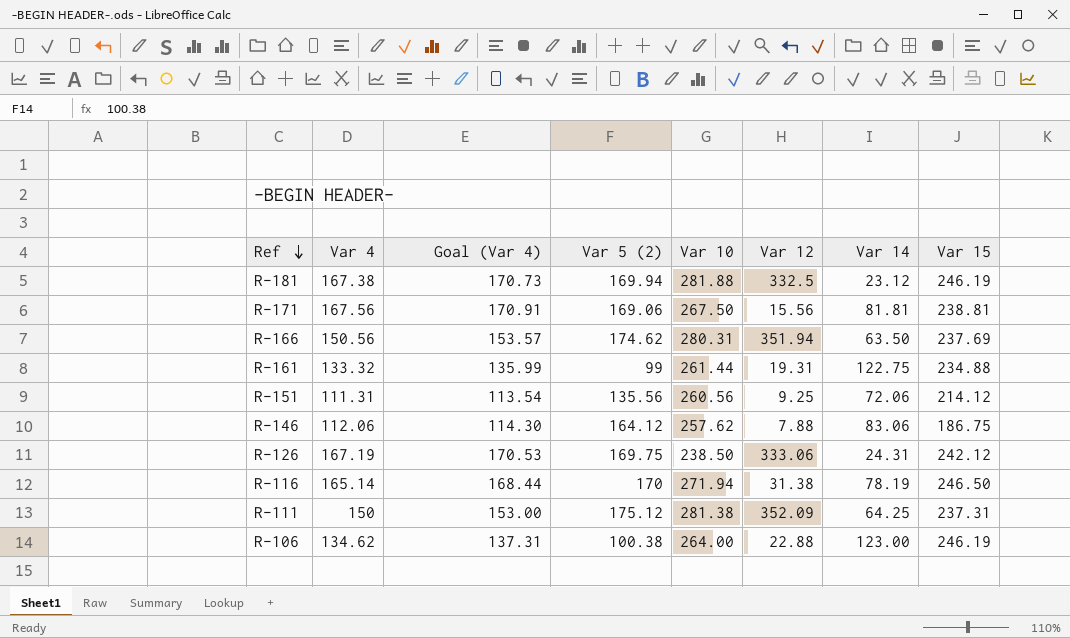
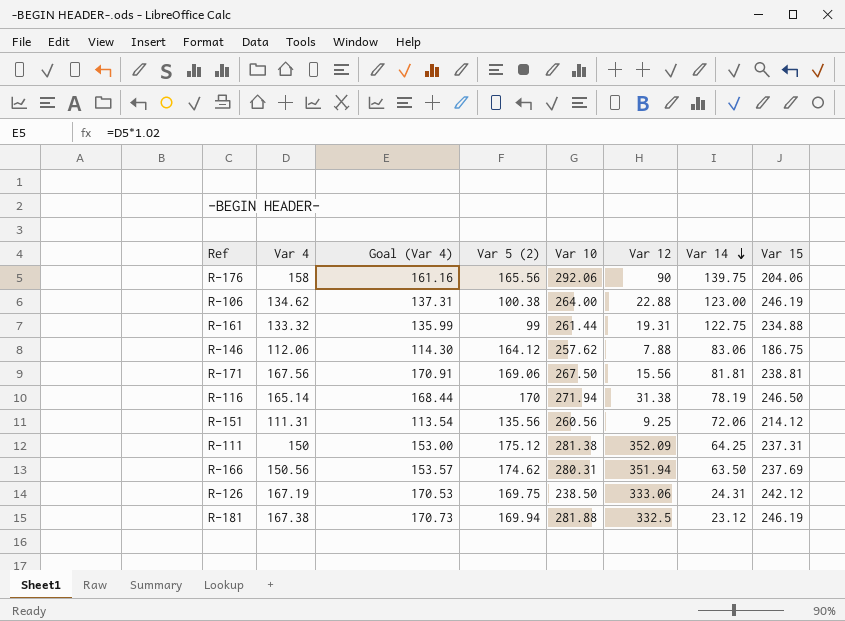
row order: Ref descending -> Var 14 descending
row R-176: none -> 158 | 161.16 | 165.56 | 292.06 | 90 | 139.75 | 204.06

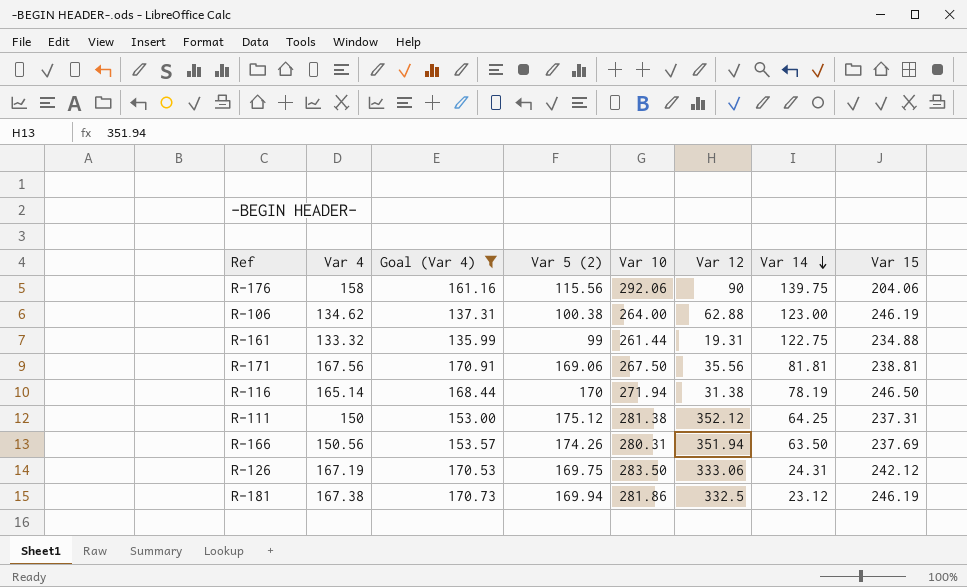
filter: none -> Goal (Var 4) >= 135.99
R-176 | Var 5 (2): 165.56 -> 115.56
R-106 | Var 12: 22.88 -> 62.88
R-171 | Var 12: 15.56 -> 35.56
R-111 | Var 12: 352.09 -> 352.12
R-166 | Var 5 (2): 174.62 -> 174.26
R-126 | Var 10: 238.50 -> 283.50
R-181 | Var 10: 281.88 -> 281.86

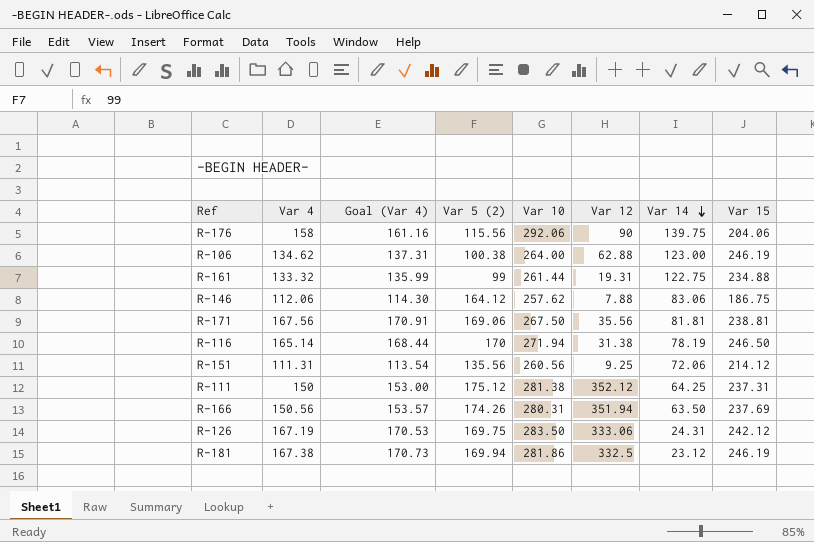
filter: Goal (Var 4) >= 135.99 -> none

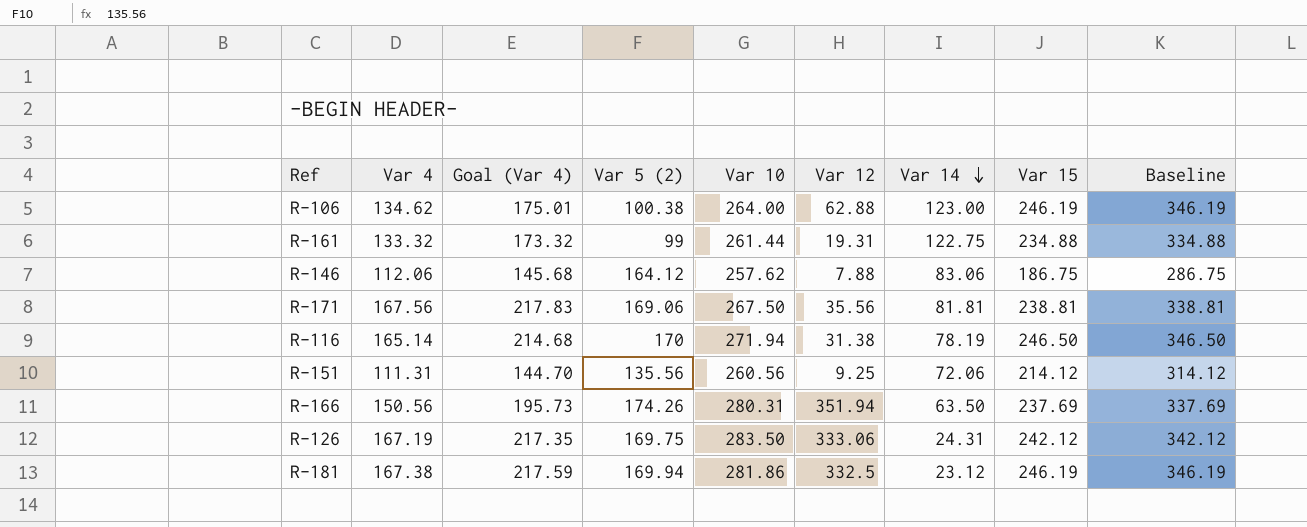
column Goal (Var 4) | formula: [Var 4] * 1.02 -> [Var 4] * 1.3
column Baseline | formula: none -> [Var 15] + 100
row R-176: 158 | 161.16 | 115.56 | 292.06 | 90 | 139.75 | 204.06 -> none
row R-111: 150 | 153.00 | 175.12 | 281.38 | 352.12 | 64.25 | 237.31 -> none

